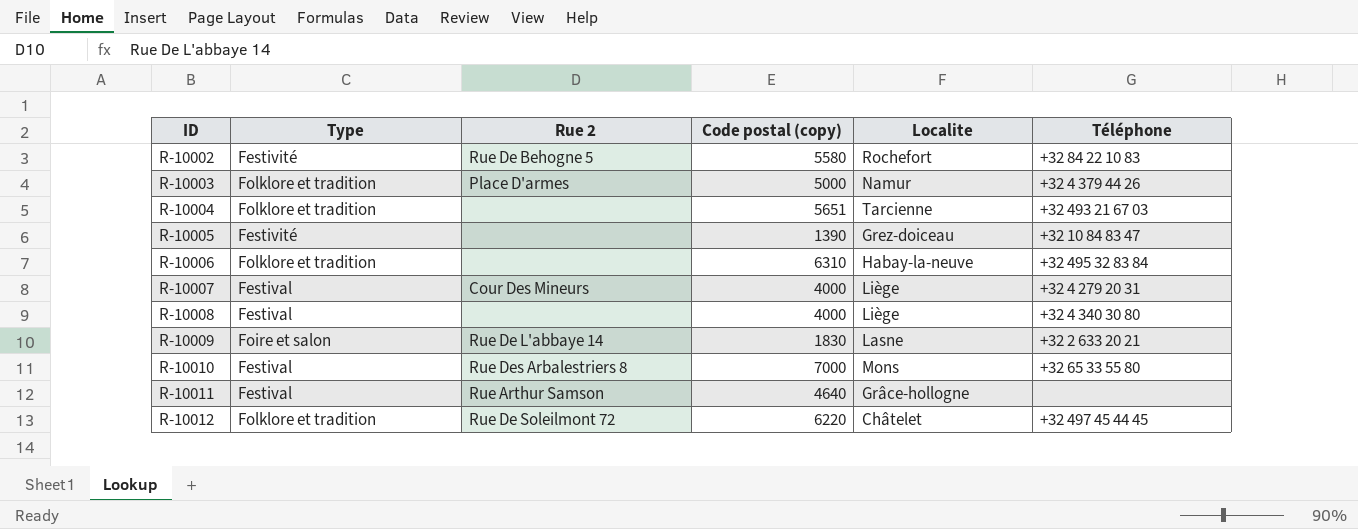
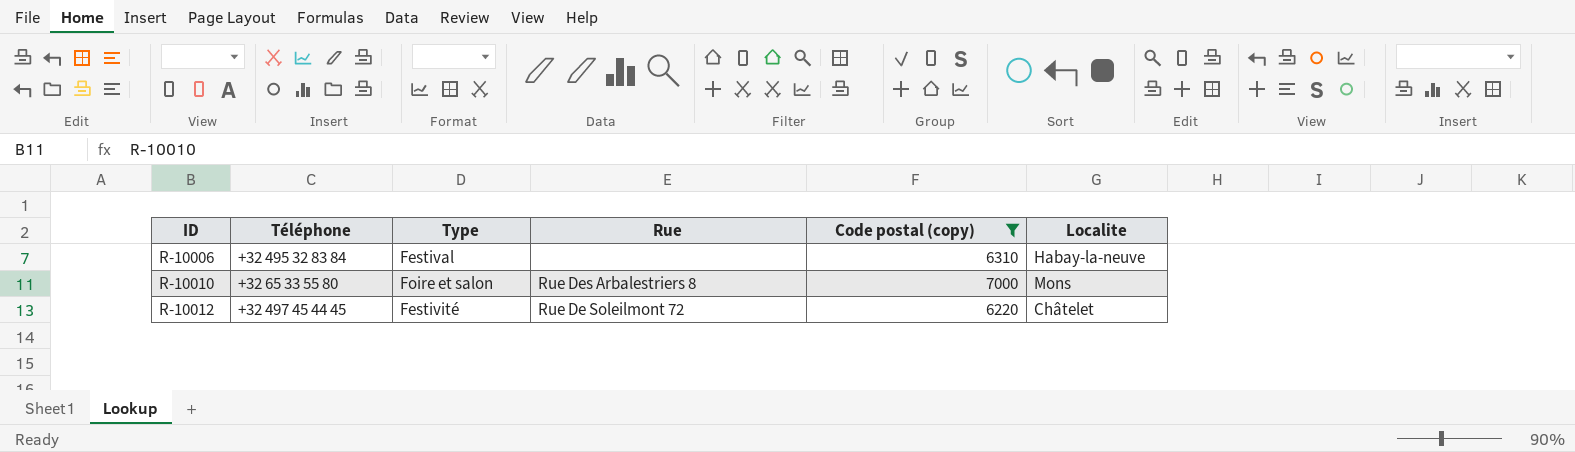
filter: none -> Code postal (copy) >= 6220
column Téléphone | position: 6 -> 2
column name: Rue 2 -> Rue
R-10006 | Type: Folklore et tradition -> Festival
R-10010 | Type: Festival -> Foire et salon
R-10012 | Type: Folklore et tradition -> Festivité

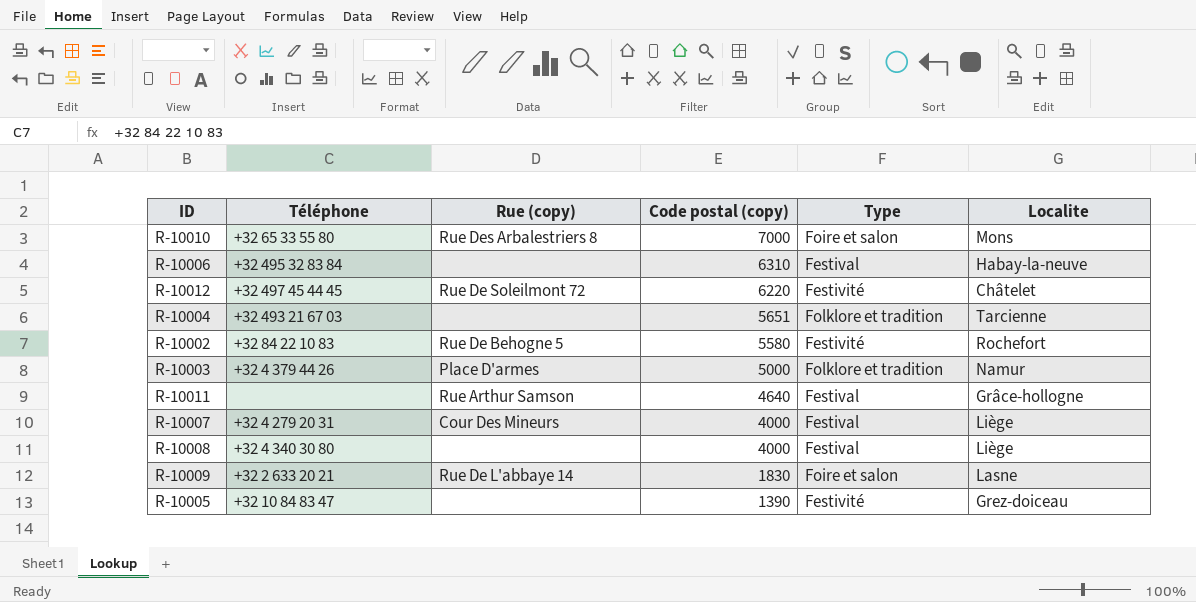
filter: Code postal (copy) >= 6220 -> none
row order: ID ascending -> Code postal (copy) descending
column name: Rue -> Rue (copy)
column Type | position: 3 -> 5

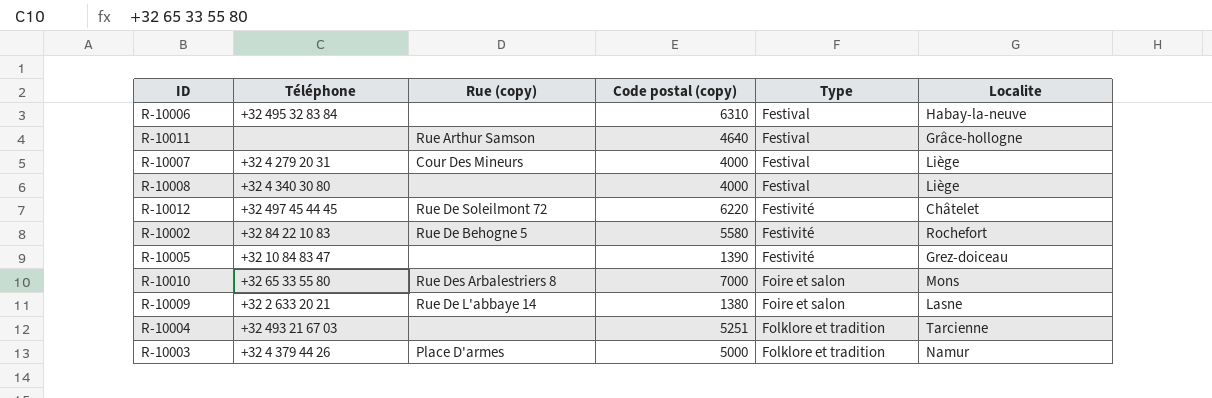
row order: Code postal (copy) descending -> Type ascending
R-10009 | Code postal (copy): 1830 -> 1380
R-10004 | Code postal (copy): 5651 -> 5251

